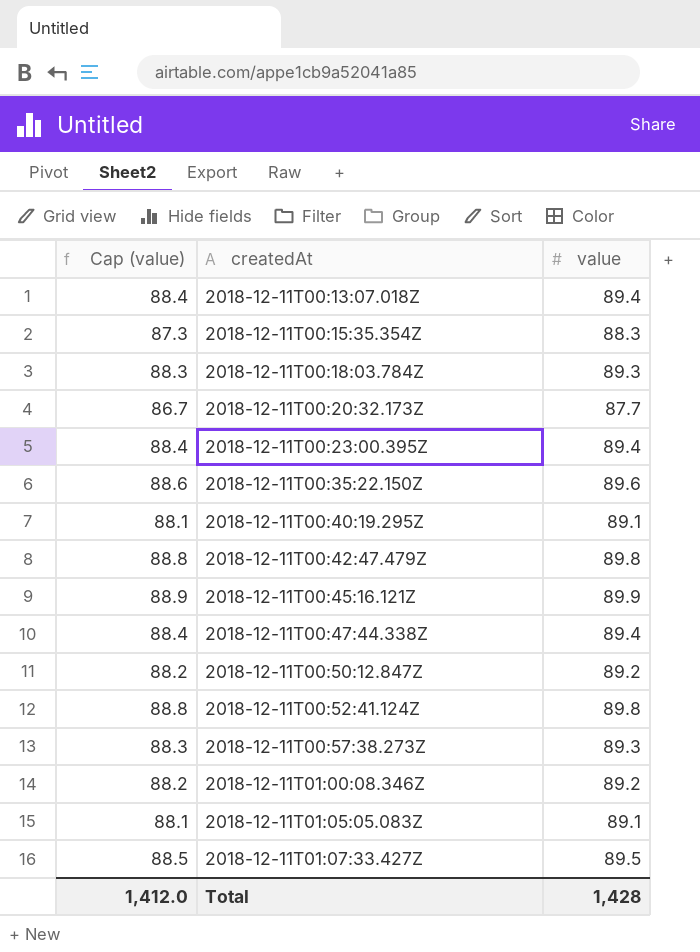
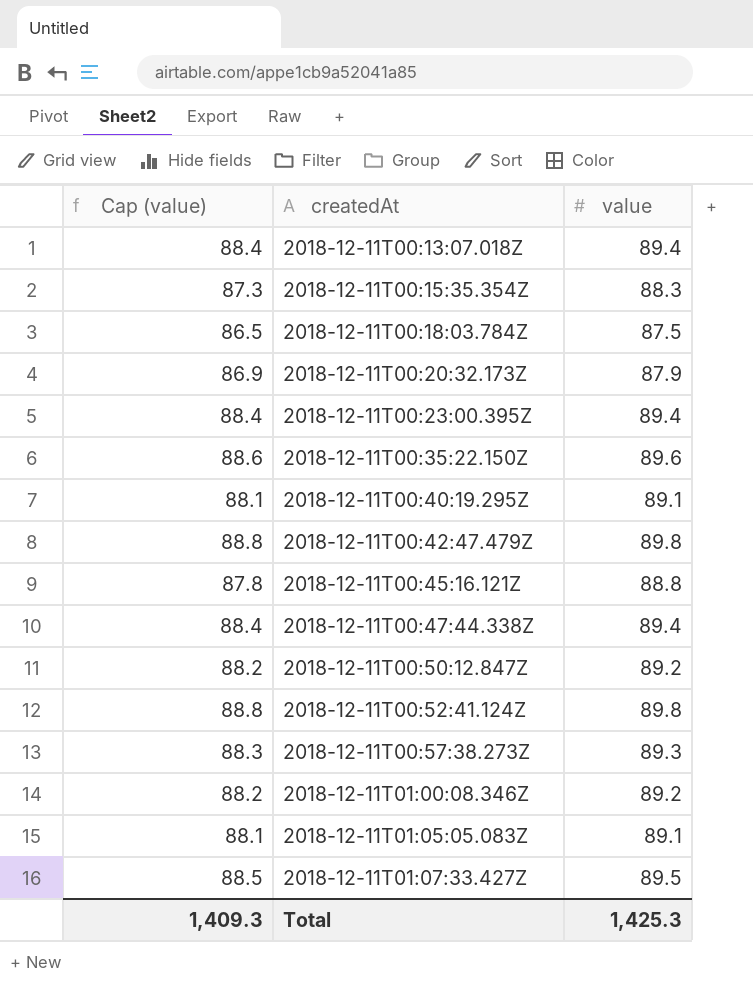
2018-12-11T00:18:03.784Z | Cap (value): 88.3 -> 86.5
2018-12-11T00:18:03.784Z | value: 89.3 -> 87.5
2018-12-11T00:20:32.173Z | Cap (value): 86.7 -> 86.9
2018-12-11T00:20:32.173Z | value: 87.7 -> 87.9
2018-12-11T00:45:16.121Z | Cap (value): 88.9 -> 87.8
2018-12-11T00:45:16.121Z | value: 89.9 -> 88.8
Total | Cap (value): 1,412.0 -> 1,409.3
Total | value: 1,428 -> 1,425.3

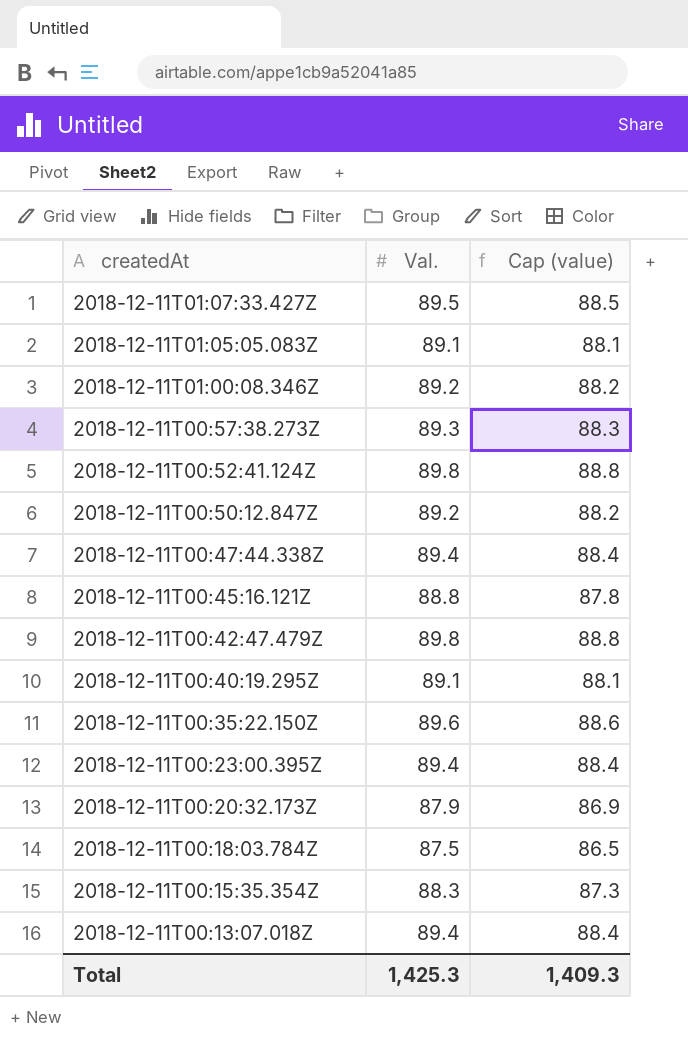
row order: createdAt ascending -> createdAt descending
column name: value -> Val.
column Cap (value) | position: 1 -> 3

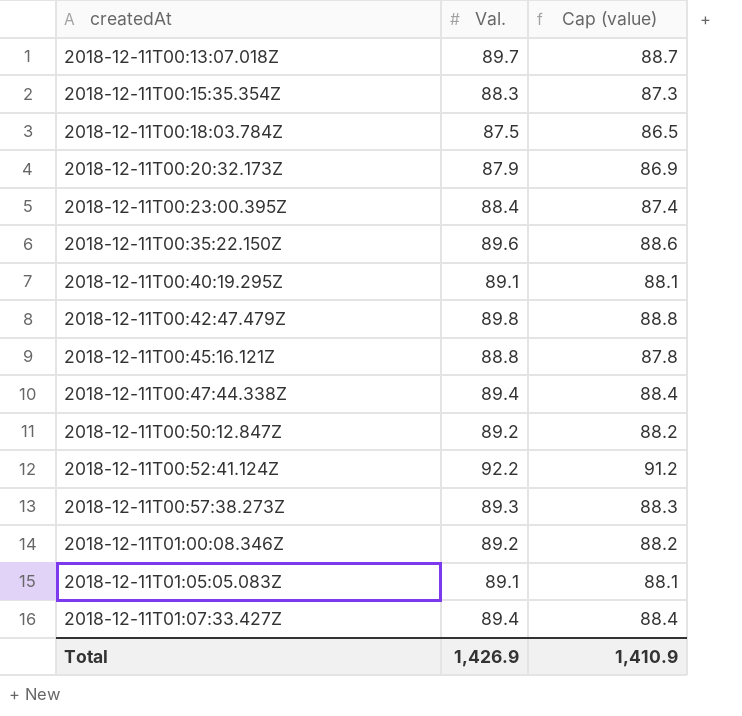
row order: createdAt descending -> createdAt ascending
2018-12-11T00:13:07.018Z | Val.: 89.4 -> 89.7
2018-12-11T00:13:07.018Z | Cap (value): 88.4 -> 88.7
2018-12-11T00:23:00.395Z | Val.: 89.4 -> 88.4
2018-12-11T00:23:00.395Z | Cap (value): 88.4 -> 87.4
2018-12-11T00:52:41.124Z | Val.: 89.8 -> 92.2
2018-12-11T00:52:41.124Z | Cap (value): 88.8 -> 91.2
2018-12-11T01:07:33.427Z | Val.: 89.5 -> 89.4
2018-12-11T01:07:33.427Z | Cap (value): 88.5 -> 88.4
Total | Val.: 1,425.3 -> 1,426.9
Total | Cap (value): 1,409.3 -> 1,410.9

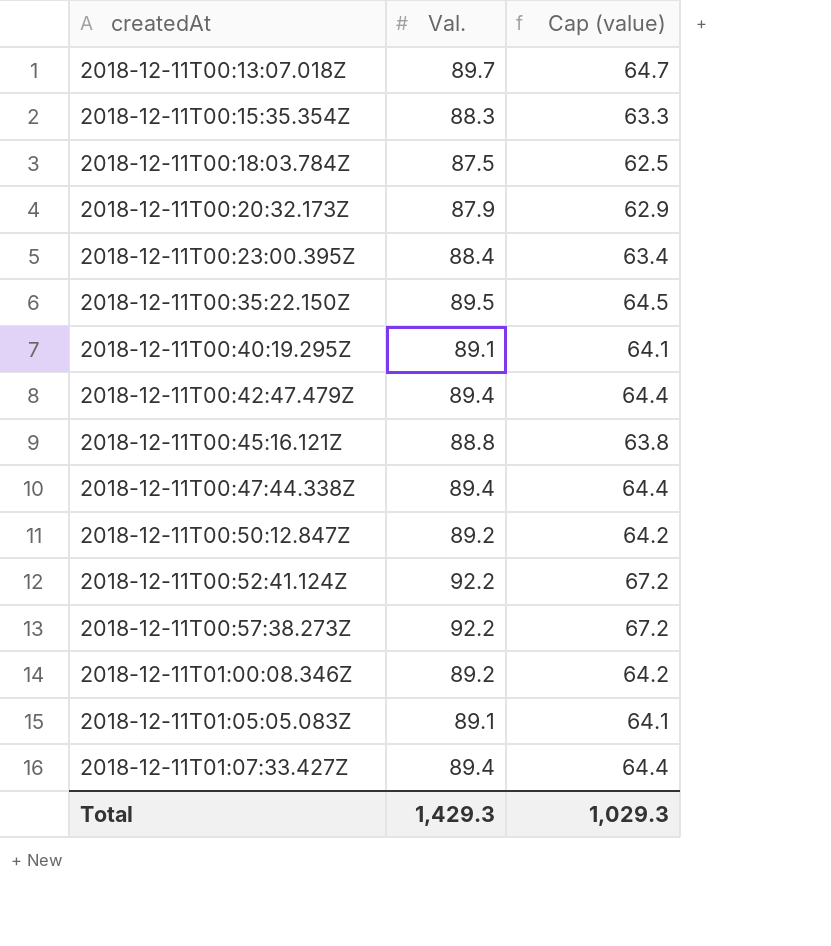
column Cap (value) | formula: [Val.] - 1 -> [Val.] - 25
2018-12-11T00:35:22.150Z | Val.: 89.6 -> 89.5
2018-12-11T00:42:47.479Z | Val.: 89.8 -> 89.4
2018-12-11T00:57:38.273Z | Val.: 89.3 -> 92.2
Total | Val.: 1,426.9 -> 1,429.3
Total | Cap (value): 1,410.9 -> 1,029.3

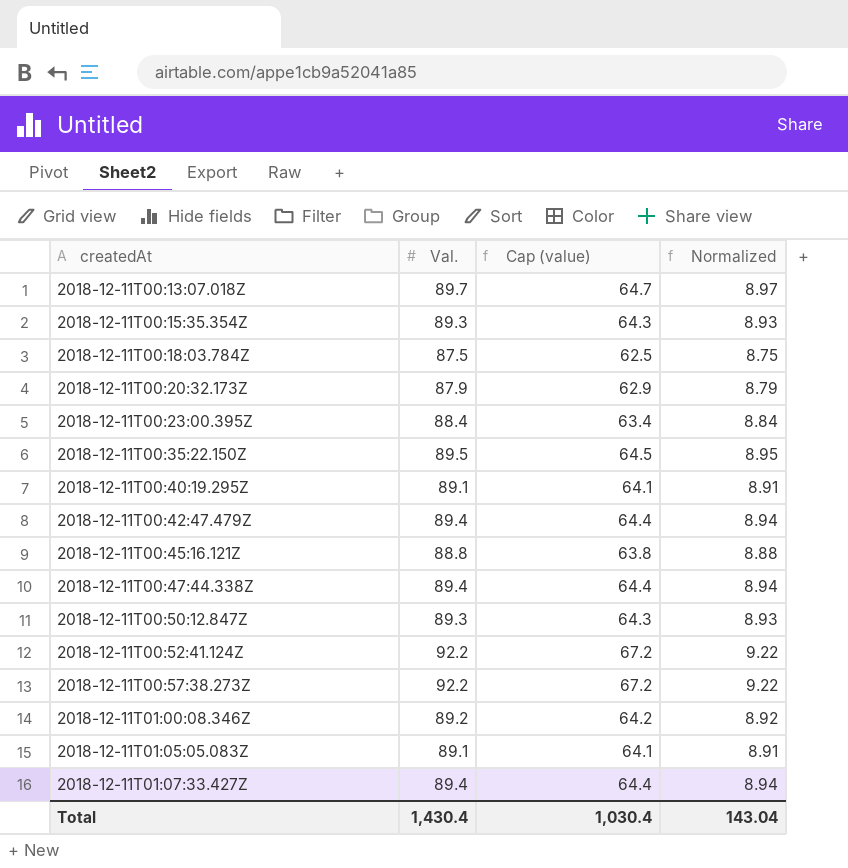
column Normalized | formula: none -> [Val.] * 0.1
2018-12-11T00:15:35.354Z | Val.: 88.3 -> 89.3
2018-12-11T00:15:35.354Z | Cap (value): 63.3 -> 64.3
2018-12-11T00:50:12.847Z | Val.: 89.2 -> 89.3
2018-12-11T00:50:12.847Z | Cap (value): 64.2 -> 64.3
Total | Val.: 1,429.3 -> 1,430.4
Total | Cap (value): 1,029.3 -> 1,030.4

